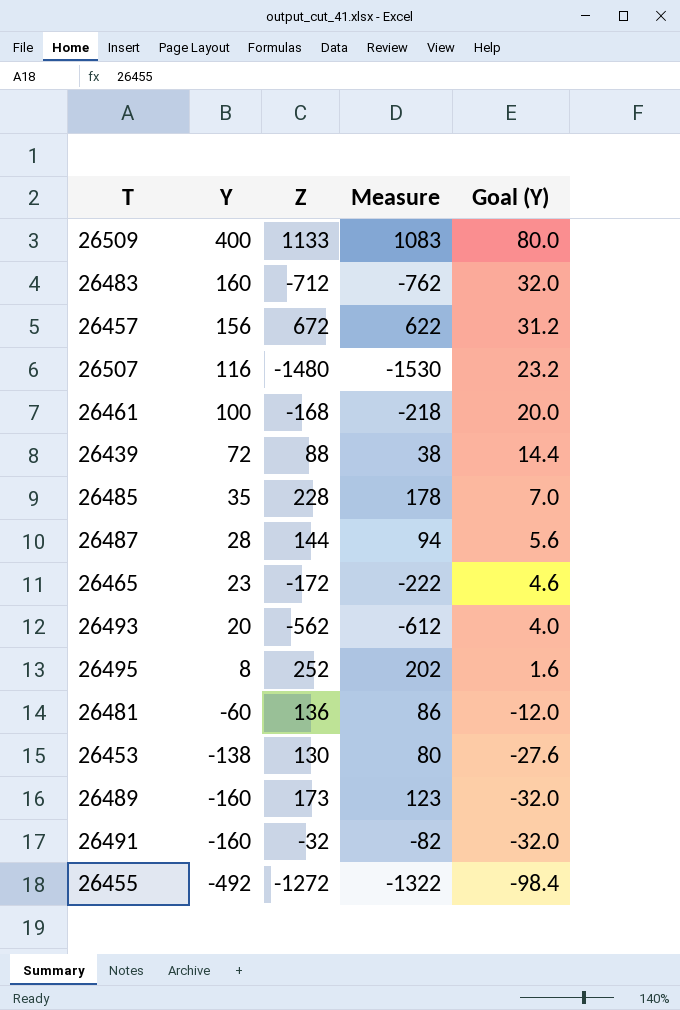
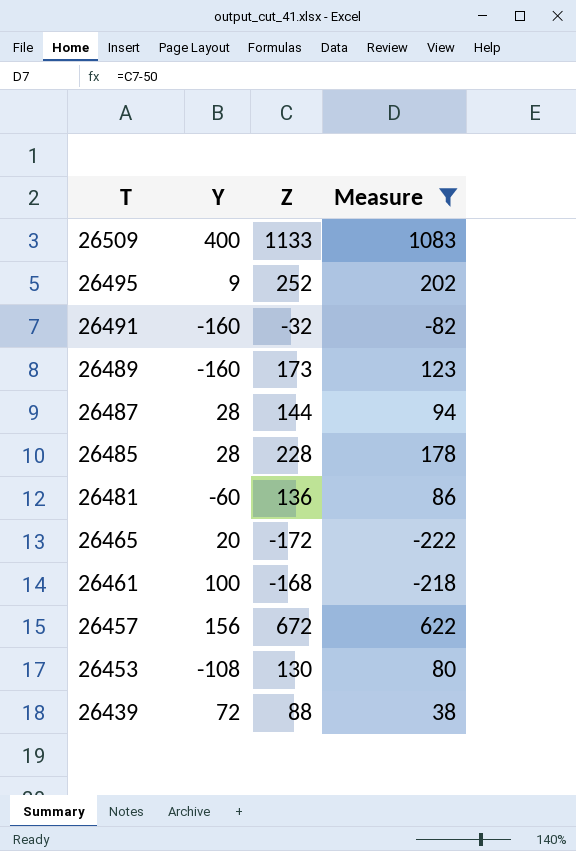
filter: none -> Measure >= -222
row order: Y descending -> T descending
column Goal (Y) | formula: [Y] * 0.2 -> none
26495 | Y: 8 -> 9
26485 | Y: 35 -> 28
26465 | Y: 23 -> 20
26453 | Y: -138 -> -108

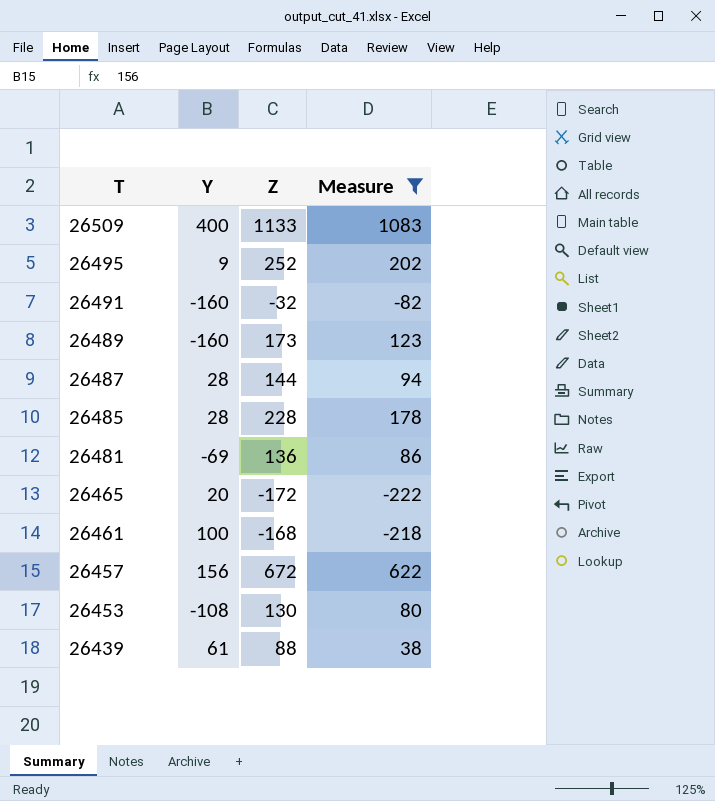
26481 | Y: -60 -> -69
26439 | Y: 72 -> 61

